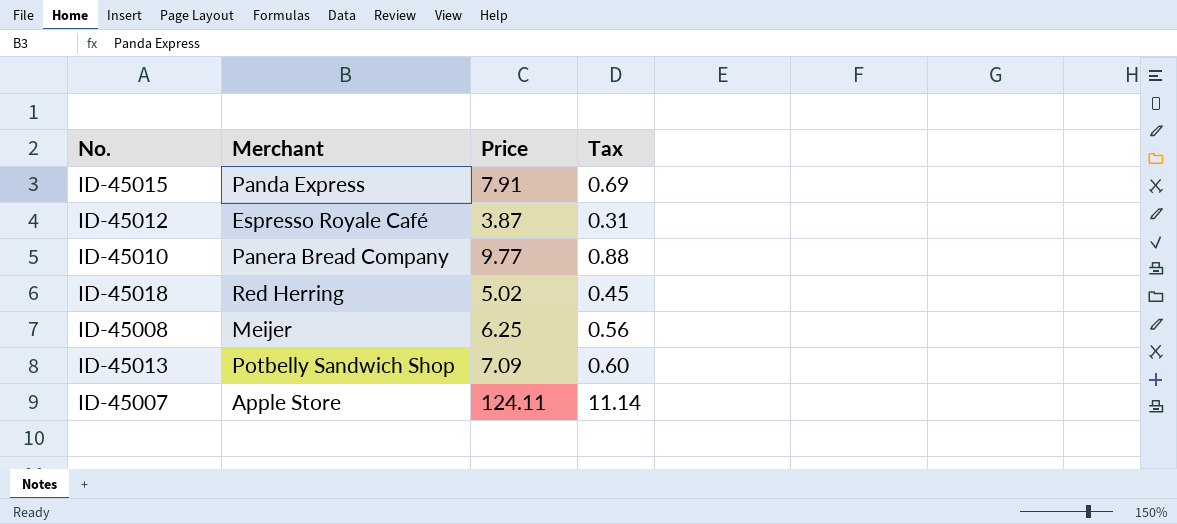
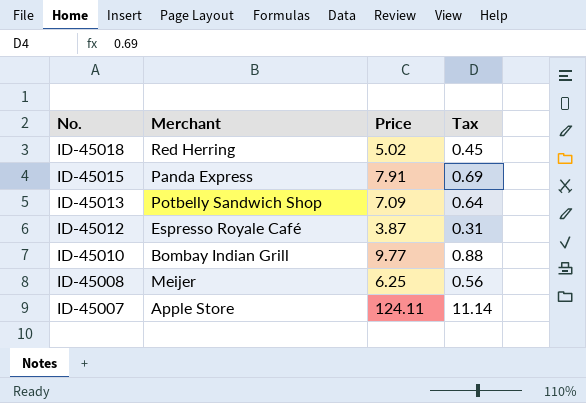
row order: none -> No. descending
ID-45013 | Tax: 0.60 -> 0.64
ID-45010 | Merchant: Panera Bread Company -> Bombay Indian Grill

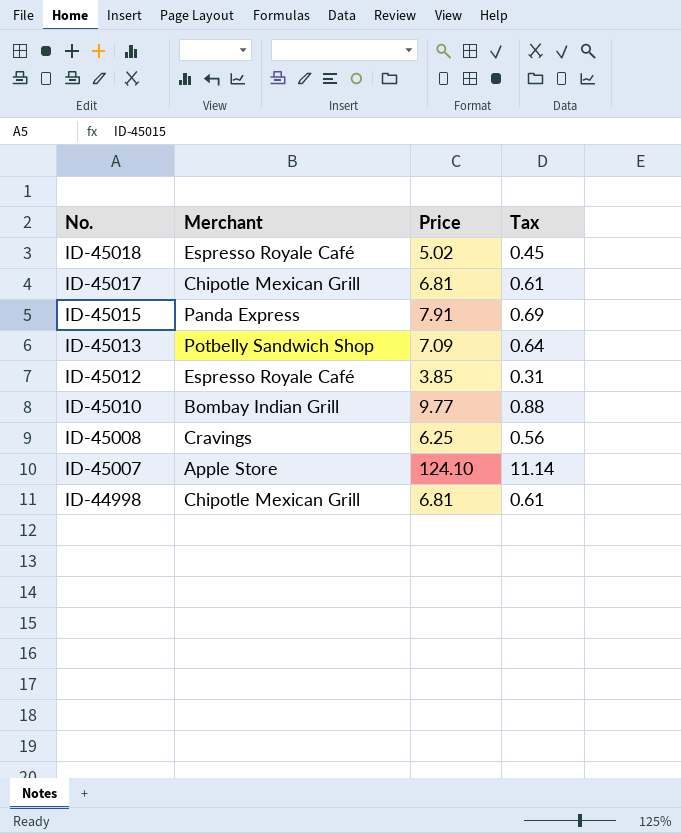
ID-45018 | Merchant: Red Herring -> Espresso Royale Café
row ID-45017: none -> Chipotle Mexican Grill | 6.81 | 0.61
ID-45012 | Price: 3.87 -> 3.85
ID-45008 | Merchant: Meijer -> Cravings
ID-45007 | Price: 124.11 -> 124.10
row ID-44998: none -> Chipotle Mexican Grill | 6.81 | 0.61

